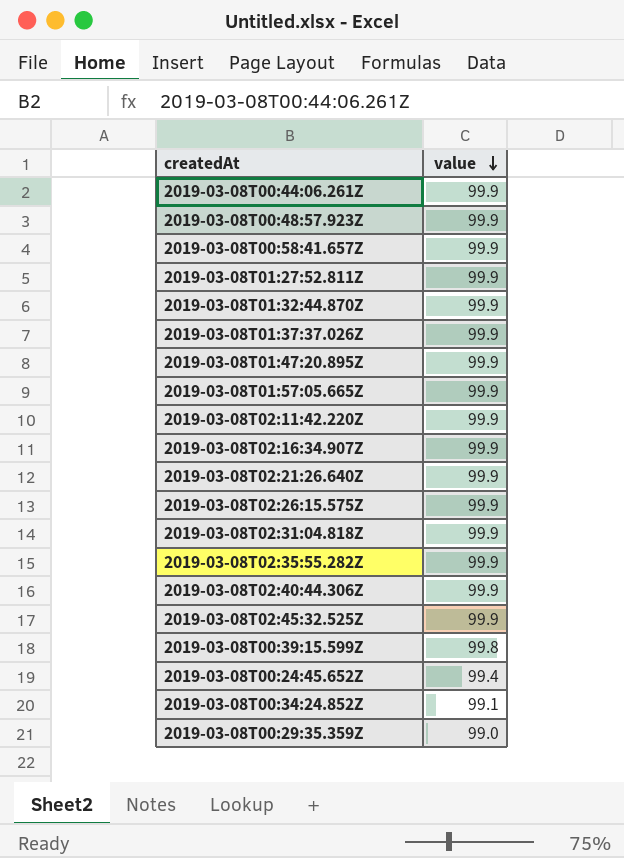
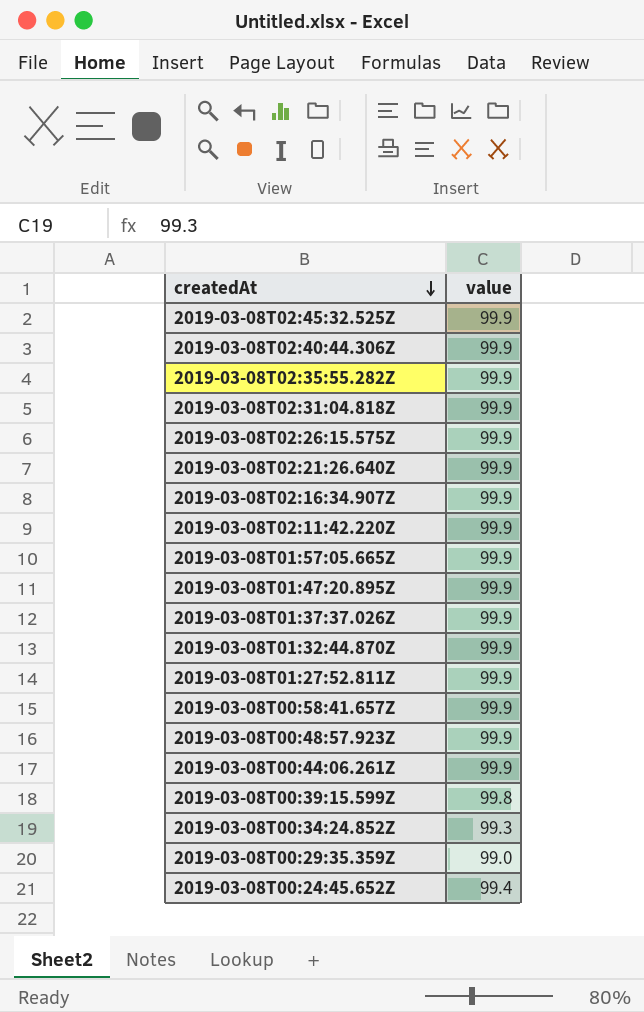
row order: value descending -> createdAt descending
2019-03-08T00:34:24.852Z | value: 99.1 -> 99.3

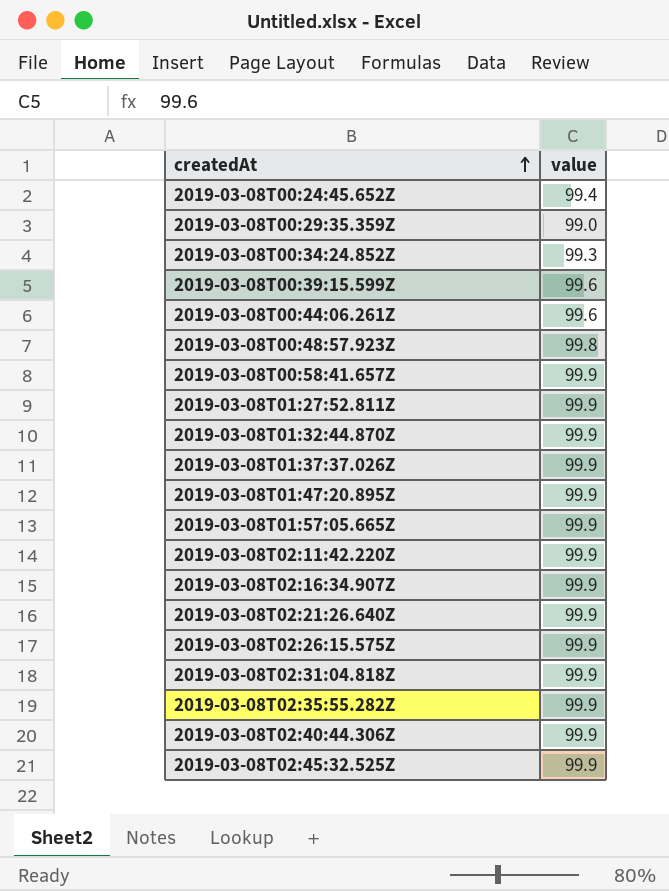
row order: createdAt descending -> createdAt ascending
2019-03-08T00:39:15.599Z | value: 99.8 -> 99.6
2019-03-08T00:44:06.261Z | value: 99.9 -> 99.6
2019-03-08T00:48:57.923Z | value: 99.9 -> 99.8

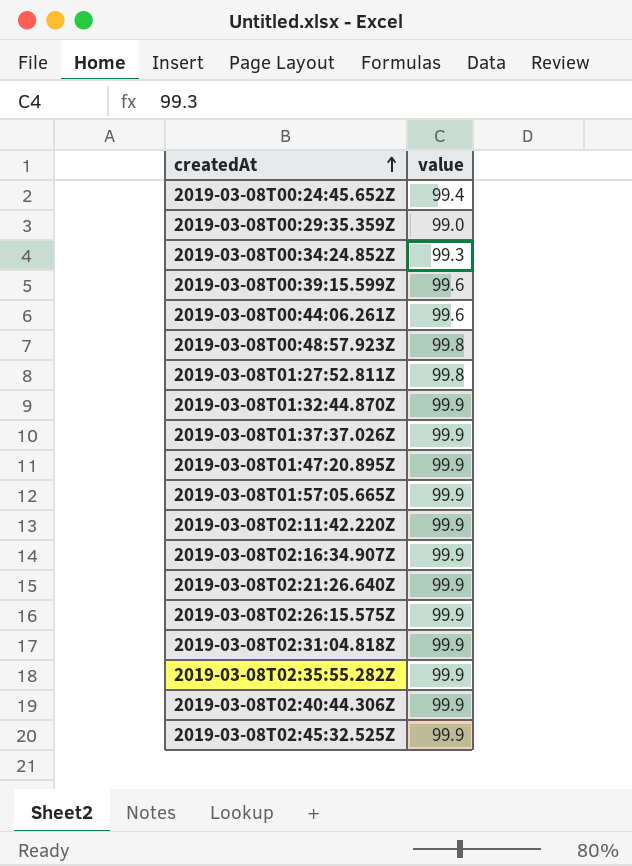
row 2019-03-08T00:58:41.657Z: 99.9 -> none
2019-03-08T01:27:52.811Z | value: 99.9 -> 99.8

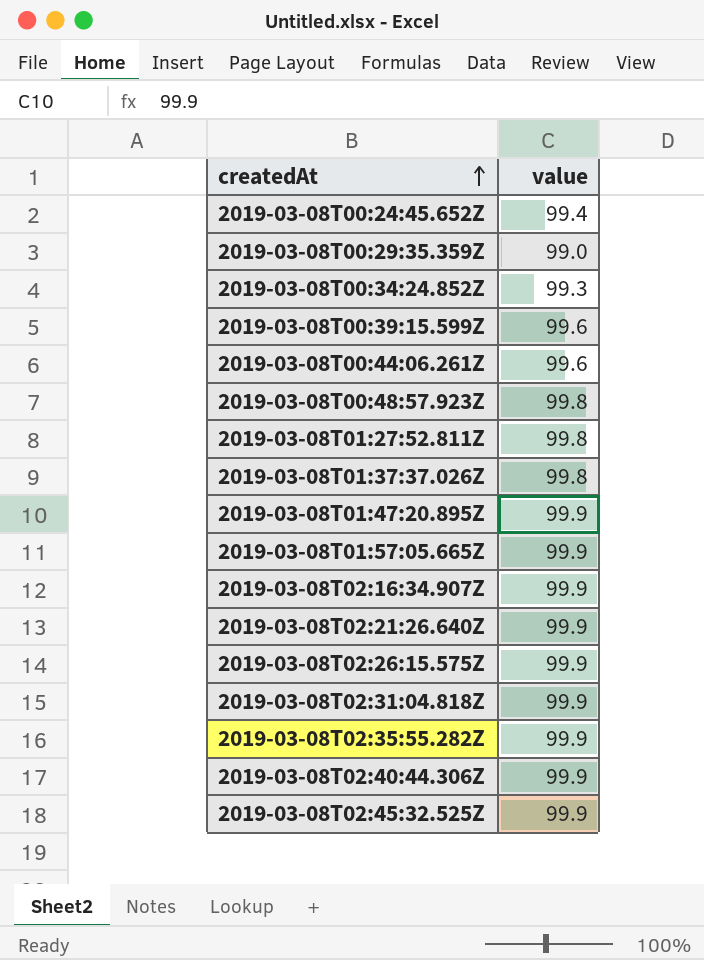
row 2019-03-08T01:32:44.870Z: 99.9 -> none
row 2019-03-08T02:11:42.220Z: 99.9 -> none
2019-03-08T01:37:37.026Z | value: 99.9 -> 99.8

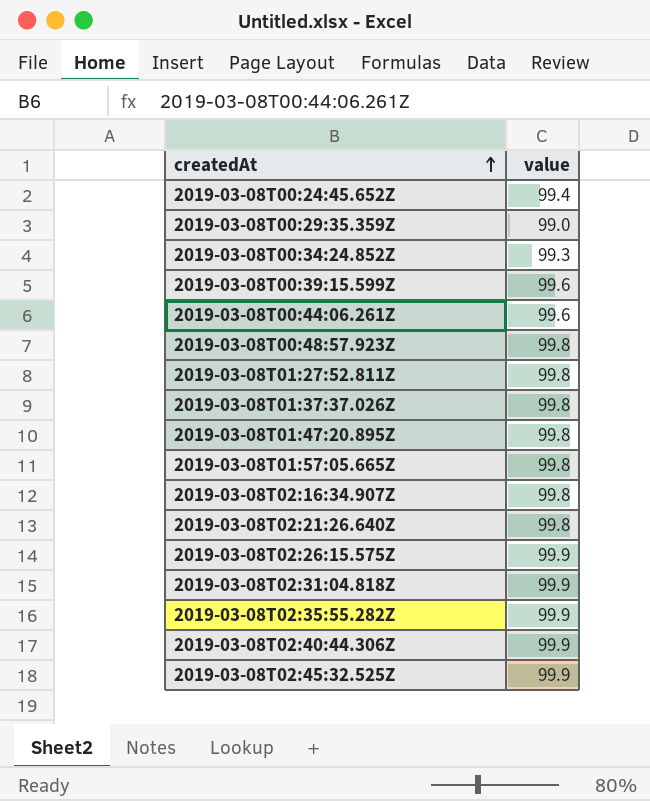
2019-03-08T01:47:20.895Z | value: 99.9 -> 99.8
2019-03-08T01:57:05.665Z | value: 99.9 -> 99.8
2019-03-08T02:16:34.907Z | value: 99.9 -> 99.8
2019-03-08T02:21:26.640Z | value: 99.9 -> 99.8

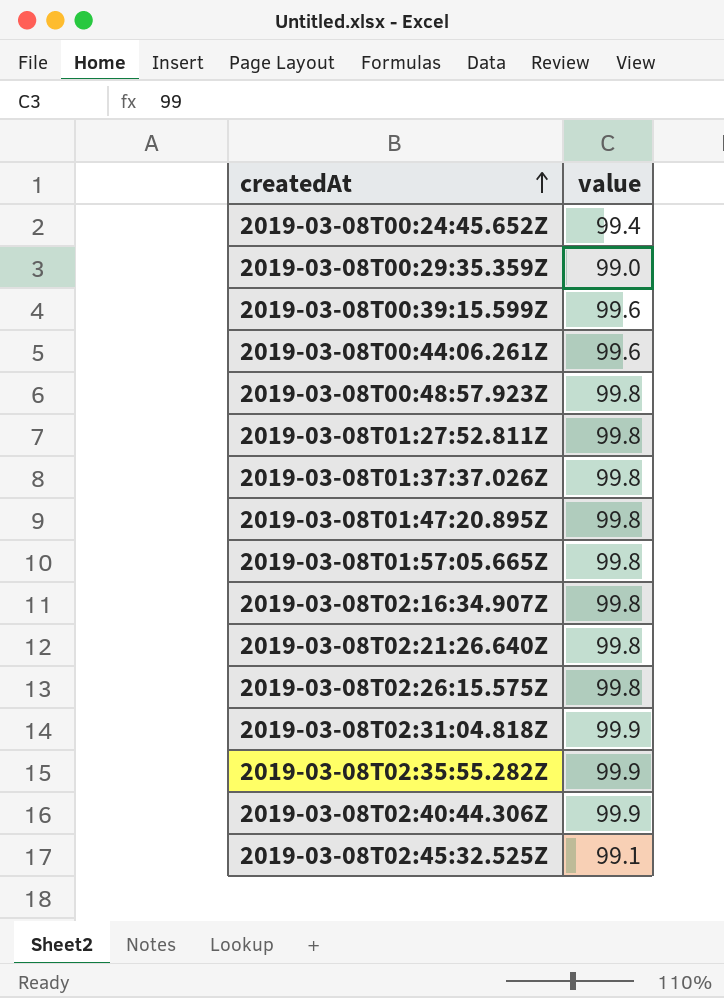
row 2019-03-08T00:34:24.852Z: 99.3 -> none
2019-03-08T02:26:15.575Z | value: 99.9 -> 99.8
2019-03-08T02:45:32.525Z | value: 99.9 -> 99.1

